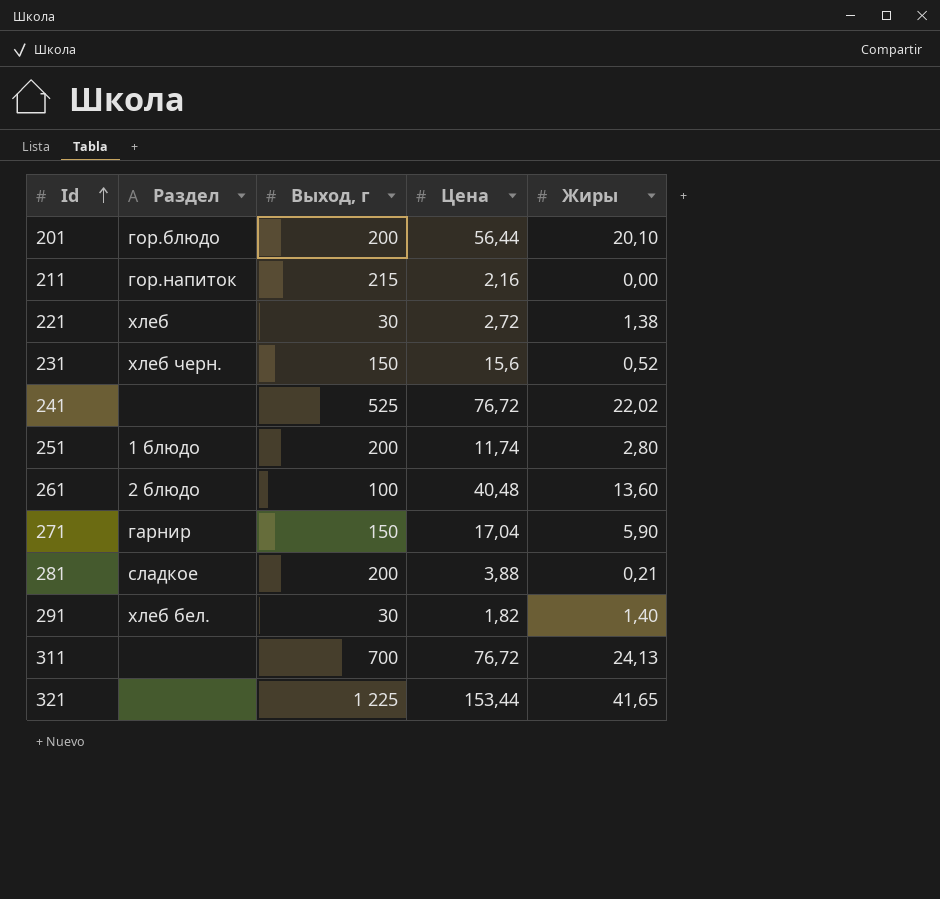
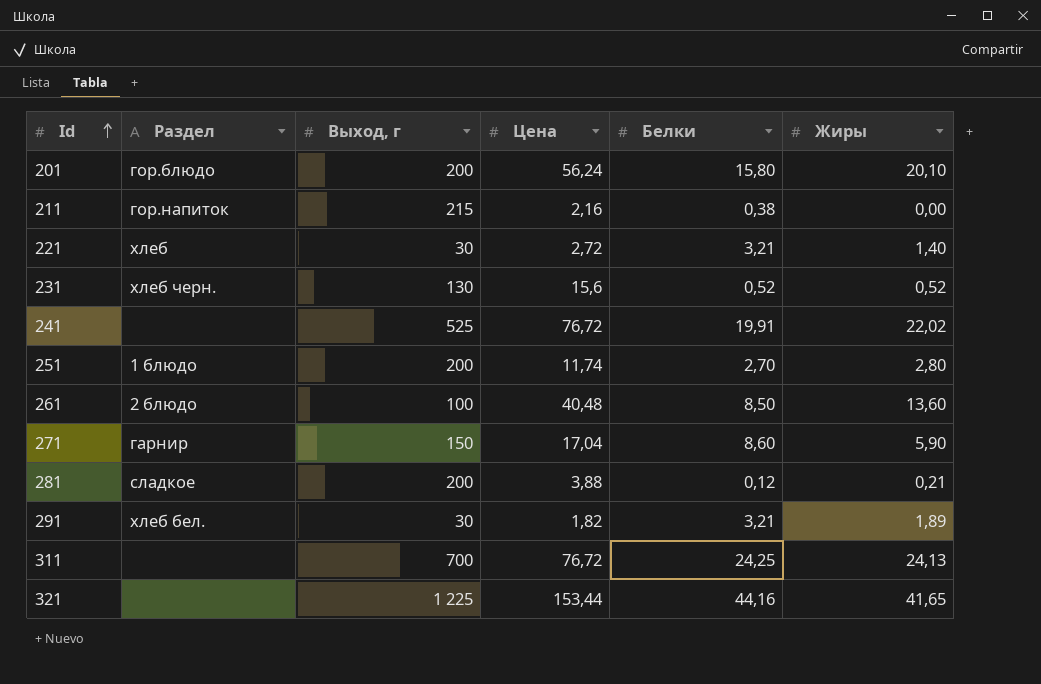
column Белки | position: none -> 5
201 | Цена: 56,44 -> 56,24
221 | Жиры: 1,38 -> 1,40
231 | Выход, г: 150 -> 130
291 | Жиры: 1,40 -> 1,89

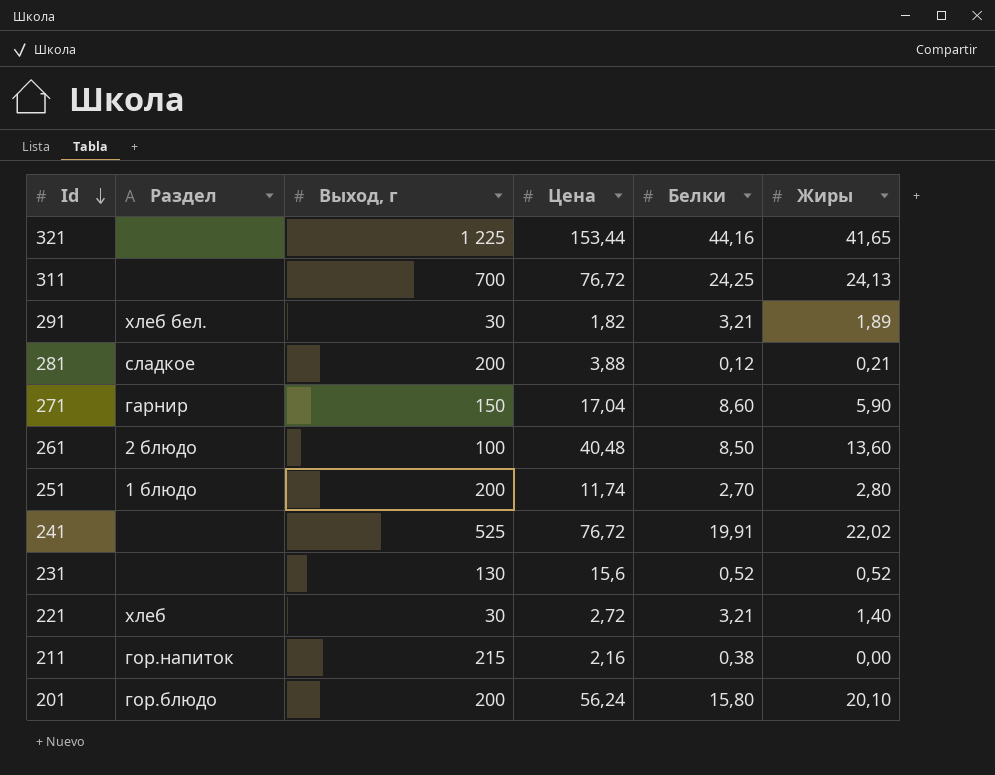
row order: Id ascending -> Id descending
231 | Раздел: хлеб черн. -> none

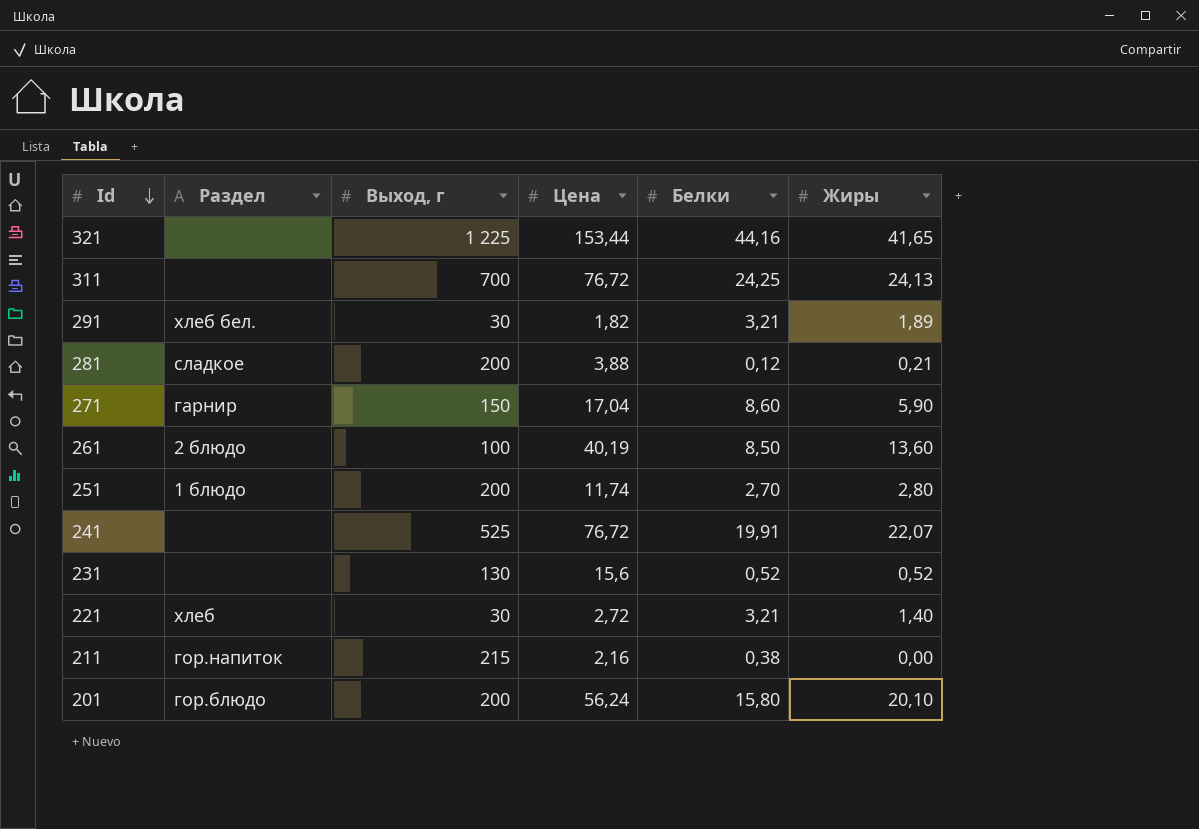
261 | Цена: 40,48 -> 40,19
241 | Жиры: 22,02 -> 22,07

